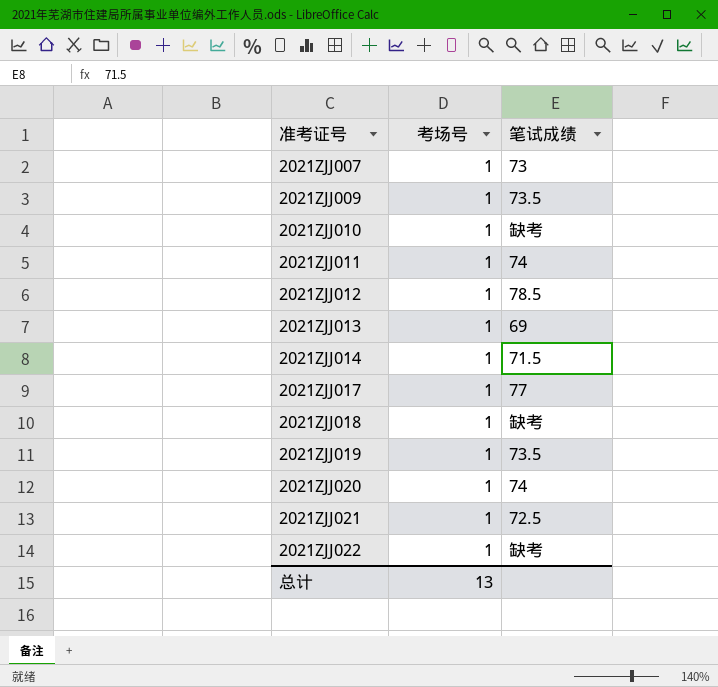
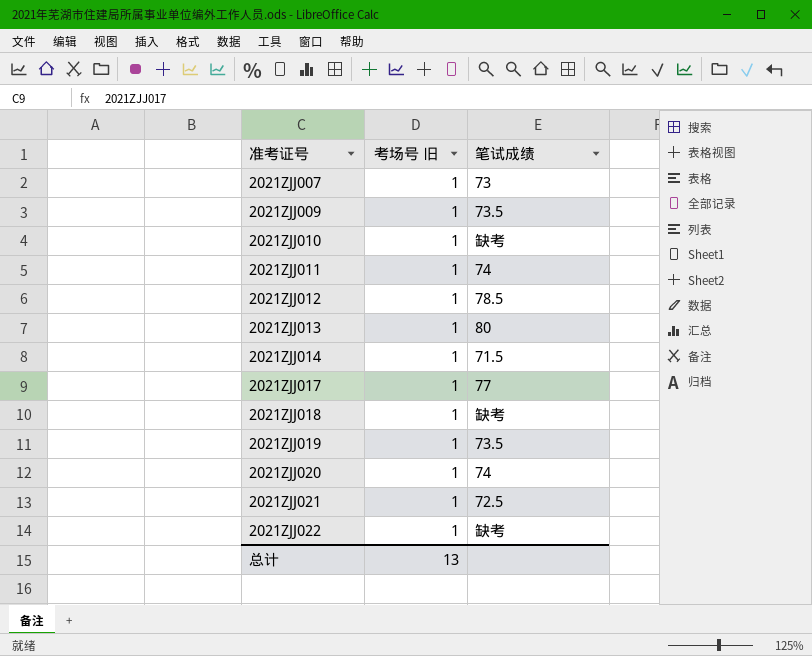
column name: 考场号 -> 考场号 旧
2021ZJJ013 | 笔试成绩: 69 -> 80

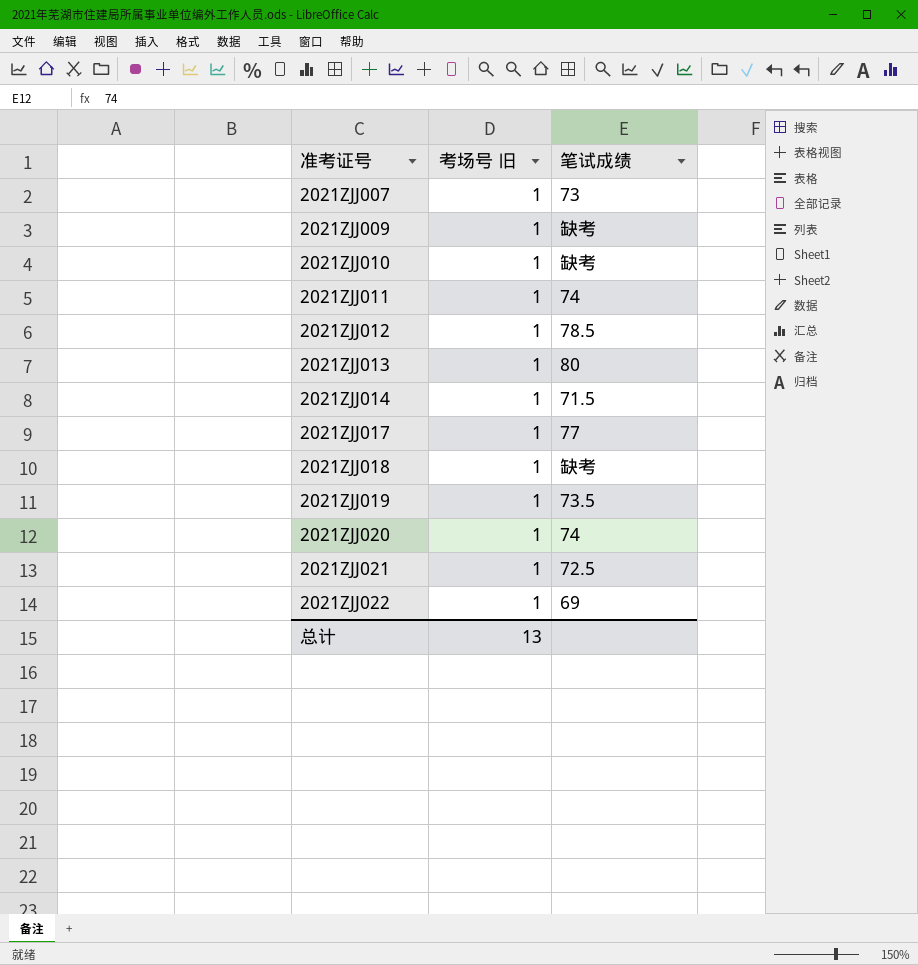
2021ZJJ009 | 笔试成绩: 73.5 -> 缺考
2021ZJJ022 | 笔试成绩: 缺考 -> 69

